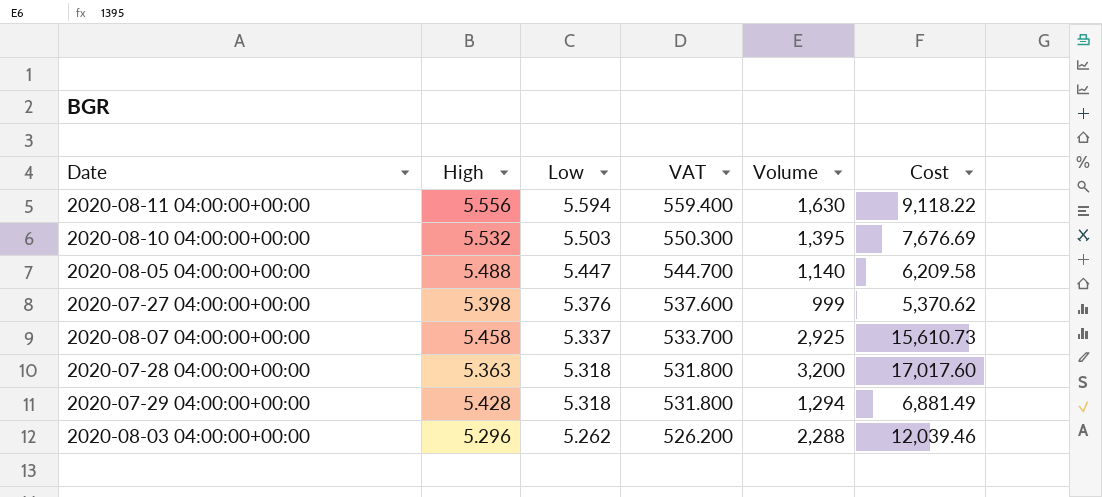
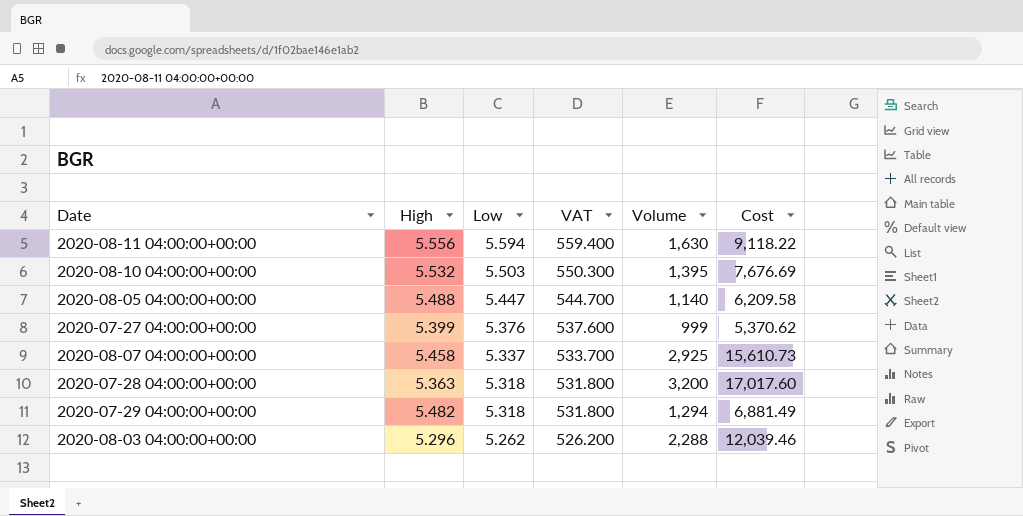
2020-07-27 04:00:00+00:00 | High: 5.398 -> 5.399
2020-07-29 04:00:00+00:00 | High: 5.428 -> 5.482

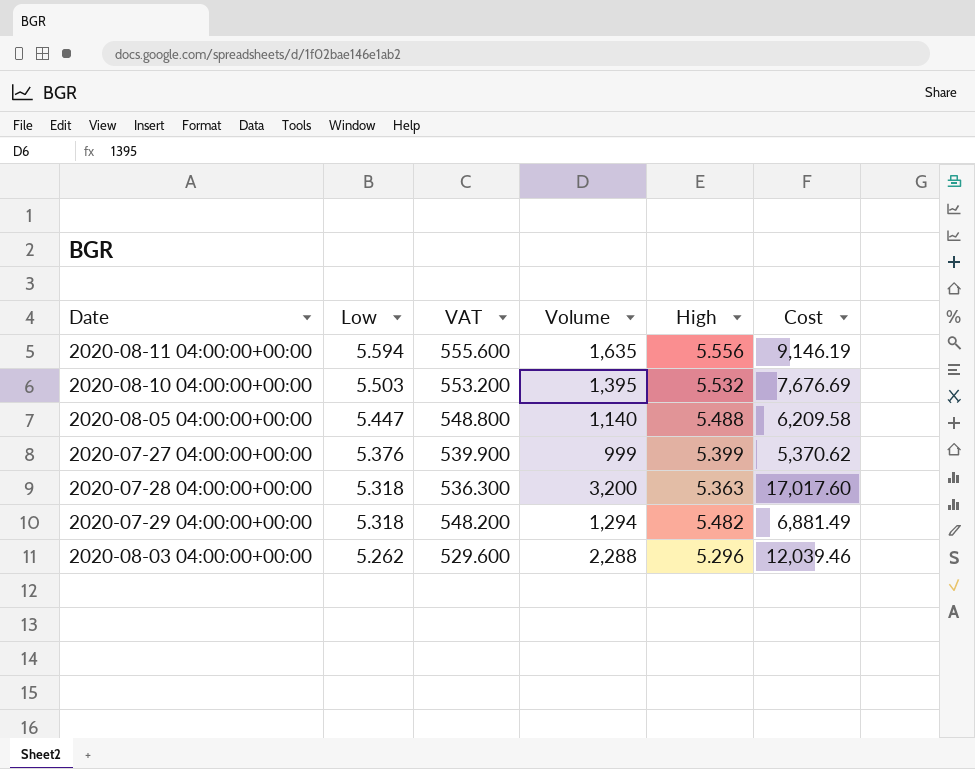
column VAT | formula: [Low] * 100 -> [High] * 100
column High | position: 2 -> 5
row 2020-08-07 04:00:00+00:00: 5.458 | 5.337 | 533.700 | 2,925 | 15,610.73 -> none
2020-08-11 04:00:00+00:00 | Volume: 1,630 -> 1,635
2020-08-11 04:00:00+00:00 | Cost: 9,118.22 -> 9,146.19

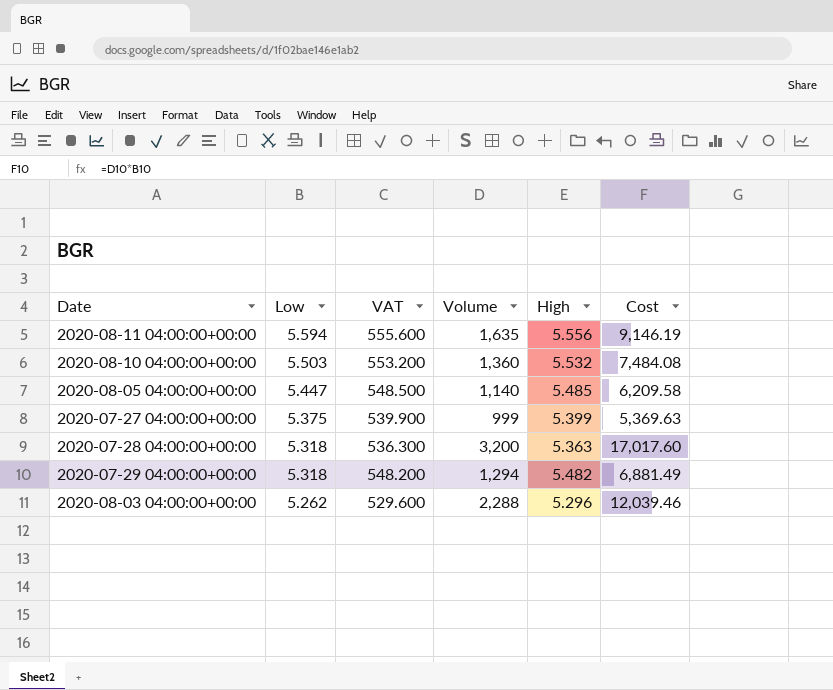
2020-08-10 04:00:00+00:00 | Volume: 1,395 -> 1,360
2020-08-10 04:00:00+00:00 | Cost: 7,676.69 -> 7,484.08
2020-08-05 04:00:00+00:00 | VAT: 548.800 -> 548.500
2020-08-05 04:00:00+00:00 | High: 5.488 -> 5.485
2020-07-27 04:00:00+00:00 | Low: 5.376 -> 5.375
2020-07-27 04:00:00+00:00 | Cost: 5,370.62 -> 5,369.63

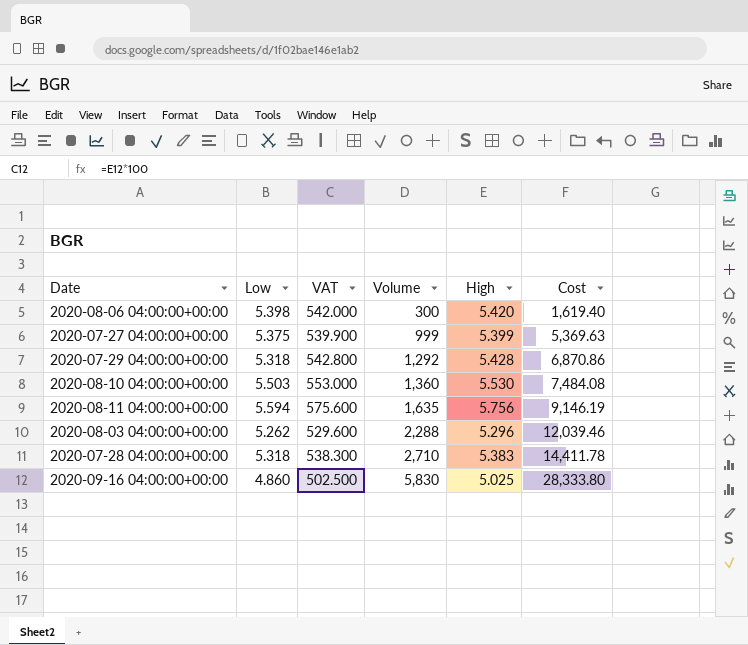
row order: Low descending -> Volume ascending
row 2020-08-05 04:00:00+00:00: 5.447 | 548.500 | 1,140 | 5.485 | 6,209.58 -> none
row 2020-08-06 04:00:00+00:00: none -> 5.398 | 542.000 | 300 | 5.420 | 1,619.40
2020-07-29 04:00:00+00:00 | VAT: 548.200 -> 542.800
2020-07-29 04:00:00+00:00 | Volume: 1,294 -> 1,292
2020-07-29 04:00:00+00:00 | High: 5.482 -> 5.428
2020-07-29 04:00:00+00:00 | Cost: 6,881.49 -> 6,870.86
2020-08-10 04:00:00+00:00 | VAT: 553.200 -> 553.000
2020-08-10 04:00:00+00:00 | High: 5.532 -> 5.530
2020-08-11 04:00:00+00:00 | VAT: 555.600 -> 575.600
2020-08-11 04:00:00+00:00 | High: 5.556 -> 5.756
2020-07-28 04:00:00+00:00 | VAT: 536.300 -> 538.300
2020-07-28 04:00:00+00:00 | Volume: 3,200 -> 2,710
2020-07-28 04:00:00+00:00 | High: 5.363 -> 5.383
2020-07-28 04:00:00+00:00 | Cost: 17,017.60 -> 14,411.78
row 2020-09-16 04:00:00+00:00: none -> 4.860 | 502.500 | 5,830 | 5.025 | 28,333.80

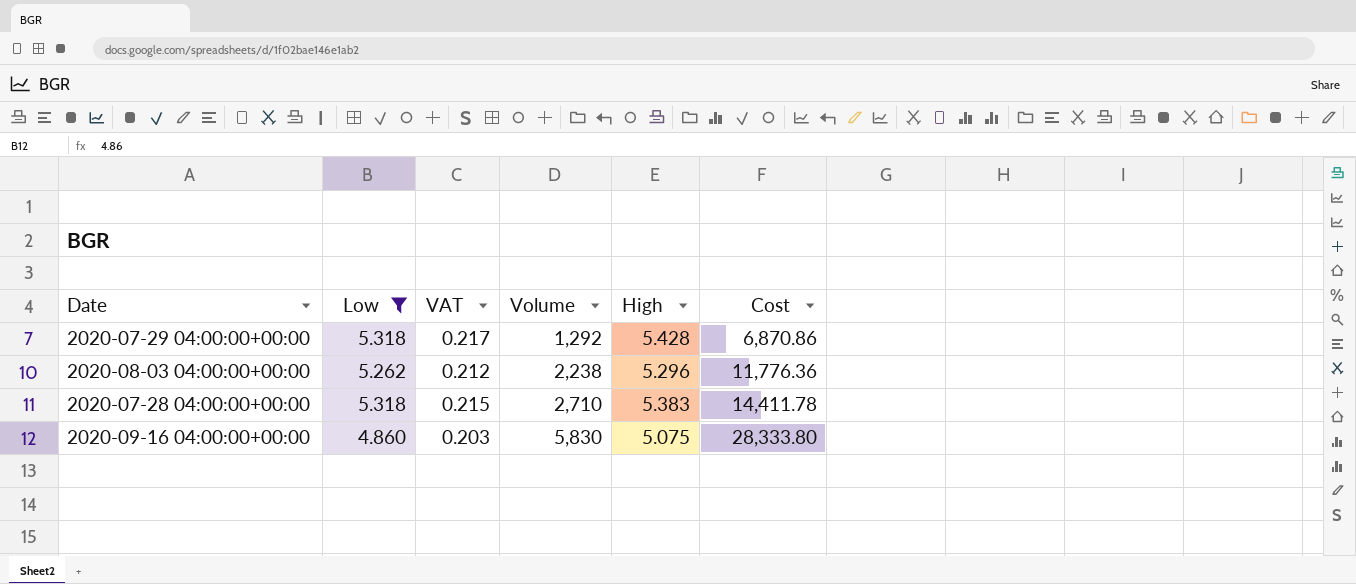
filter: none -> Low <= 5.318
column VAT | formula: [High] * 100 -> [High] * 0.04
2020-08-03 04:00:00+00:00 | Volume: 2,288 -> 2,238
2020-08-03 04:00:00+00:00 | Cost: 12,039.46 -> 11,776.36
2020-09-16 04:00:00+00:00 | High: 5.025 -> 5.075

